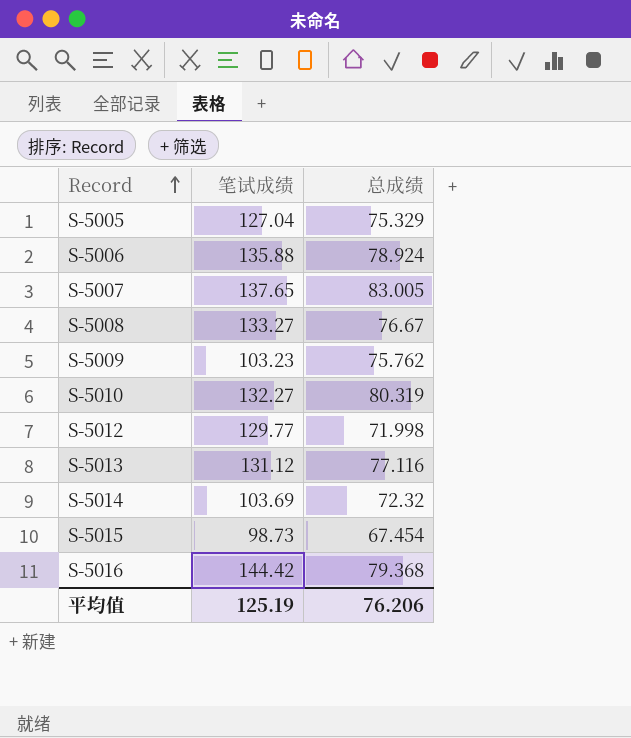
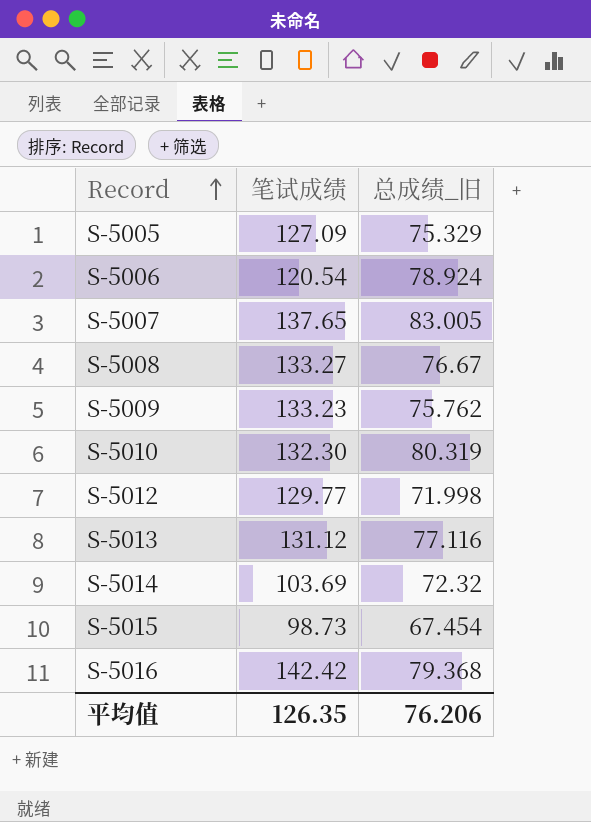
column name: 总成绩 -> 总成绩_旧
S-5005 | 笔试成绩: 127.04 -> 127.09
S-5006 | 笔试成绩: 135.88 -> 120.54
S-5009 | 笔试成绩: 103.23 -> 133.23
S-5010 | 笔试成绩: 132.27 -> 132.30
S-5016 | 笔试成绩: 144.42 -> 142.42
平均值 | 笔试成绩: 125.19 -> 126.35

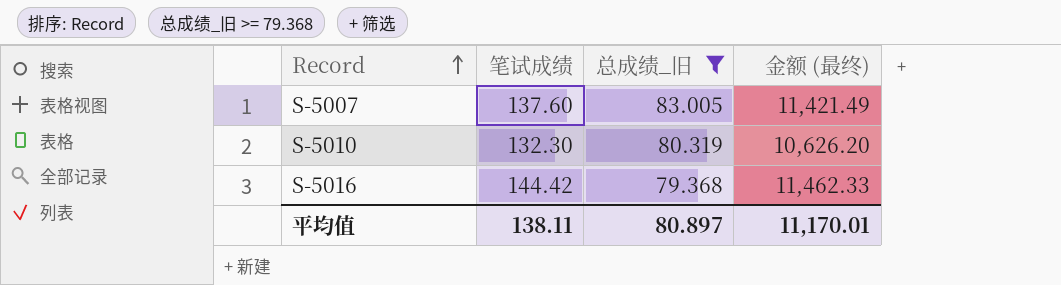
filter: none -> 总成绩_旧 >= 79.368
column 金额 (最终) | formula: none -> [笔试成绩] * [总成绩_旧]
S-5007 | 笔试成绩: 137.65 -> 137.60
S-5016 | 笔试成绩: 142.42 -> 144.42
平均值 | 笔试成绩: 126.35 -> 138.11
平均值 | 总成绩_旧: 76.206 -> 80.897

